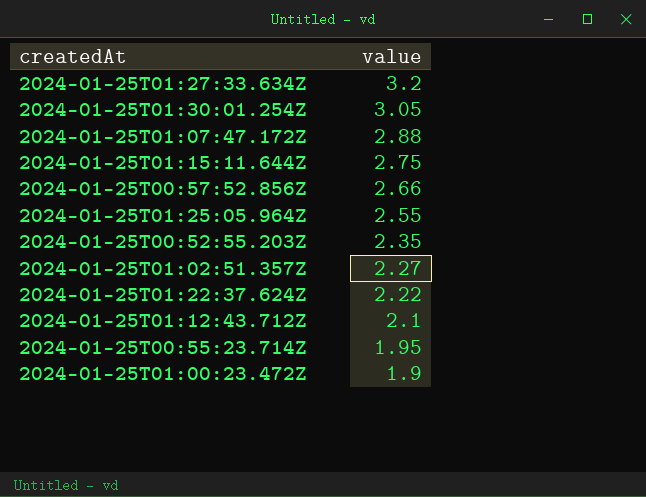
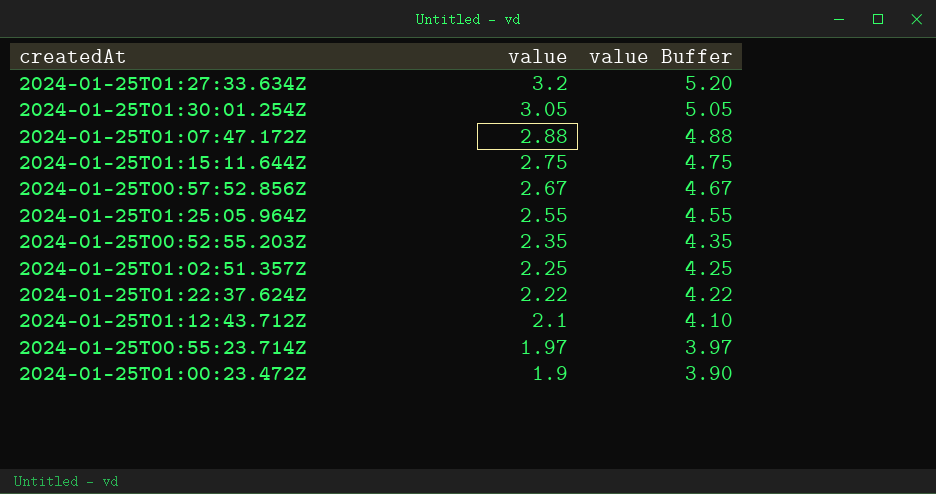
column value Buffer | formula: none -> [value] + 2
2024-01-25T00:57:52.856Z | value: 2.66 -> 2.67
2024-01-25T01:02:51.357Z | value: 2.27 -> 2.25
2024-01-25T00:55:23.714Z | value: 1.95 -> 1.97

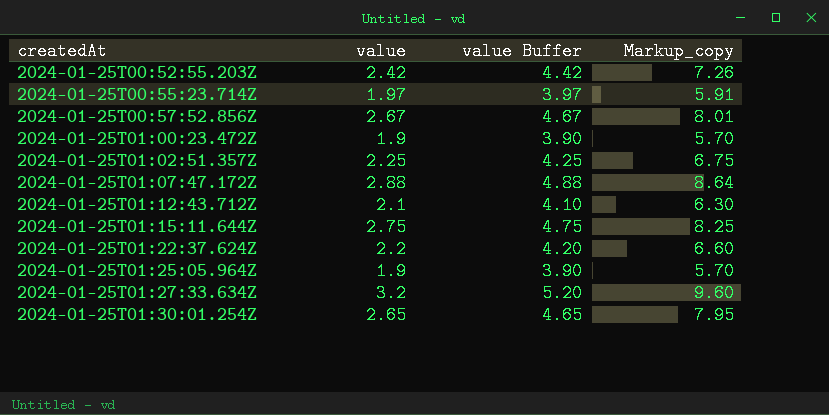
row order: value descending -> createdAt ascending
column Markup_copy | formula: none -> [value] * 3
2024-01-25T00:52:55.203Z | value: 2.35 -> 2.42
2024-01-25T00:52:55.203Z | value Buffer: 4.35 -> 4.42
2024-01-25T01:22:37.624Z | value: 2.22 -> 2.2
2024-01-25T01:22:37.624Z | value Buffer: 4.22 -> 4.20
2024-01-25T01:25:05.964Z | value: 2.55 -> 1.9
2024-01-25T01:25:05.964Z | value Buffer: 4.55 -> 3.90
2024-01-25T01:30:01.254Z | value: 3.05 -> 2.65
2024-01-25T01:30:01.254Z | value Buffer: 5.05 -> 4.65

